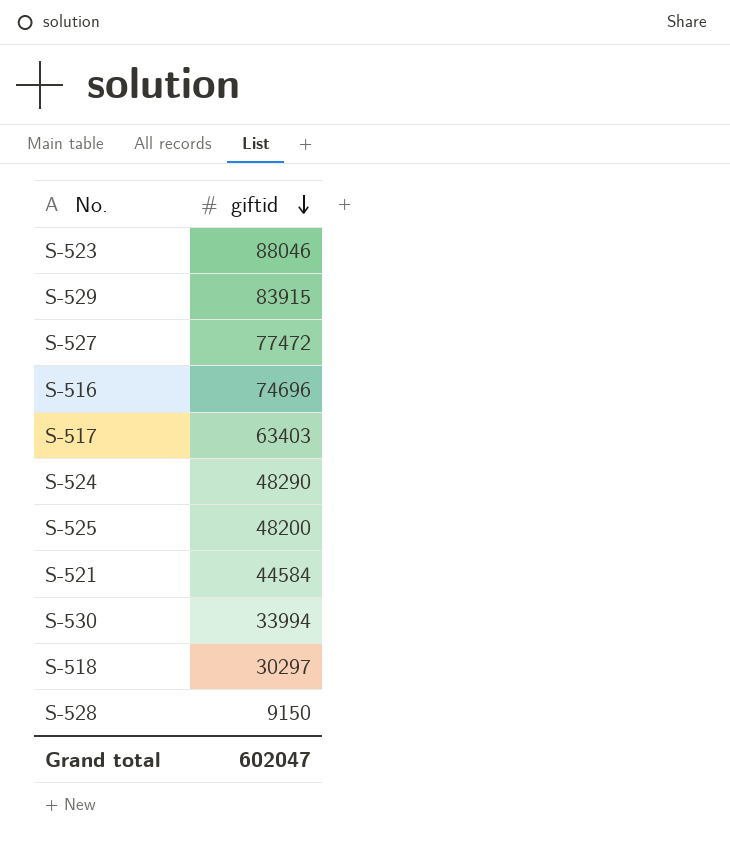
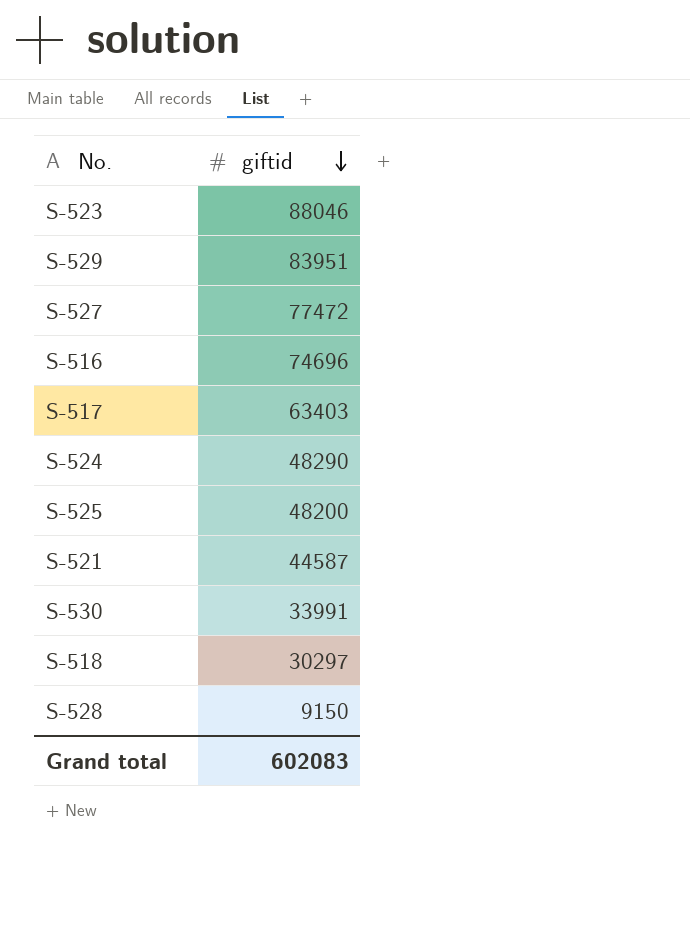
S-529 | giftid: 83915 -> 83951
S-521 | giftid: 44584 -> 44587
S-530 | giftid: 33994 -> 33991
Grand total | giftid: 602047 -> 602083

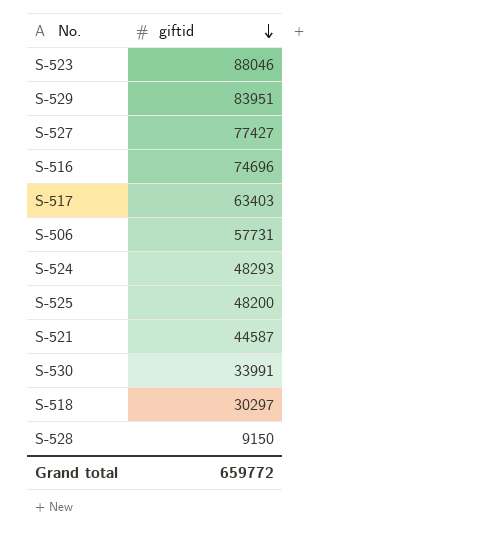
S-527 | giftid: 77472 -> 77427
row S-506: none -> 57731
S-524 | giftid: 48290 -> 48293
Grand total | giftid: 602083 -> 659772

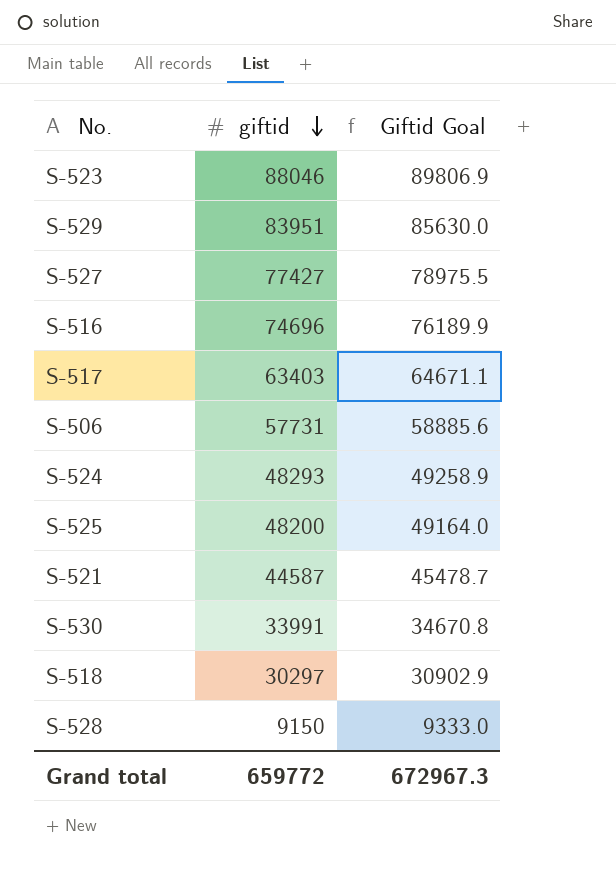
column Giftid Goal | formula: none -> [giftid] * 1.02

